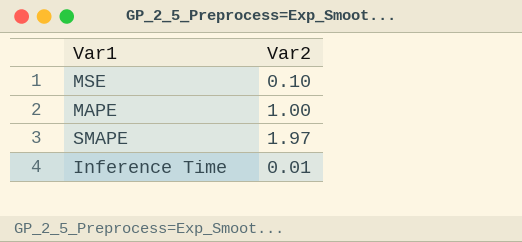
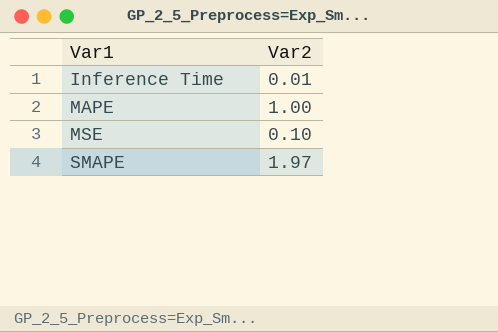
row order: none -> Var1 ascending

